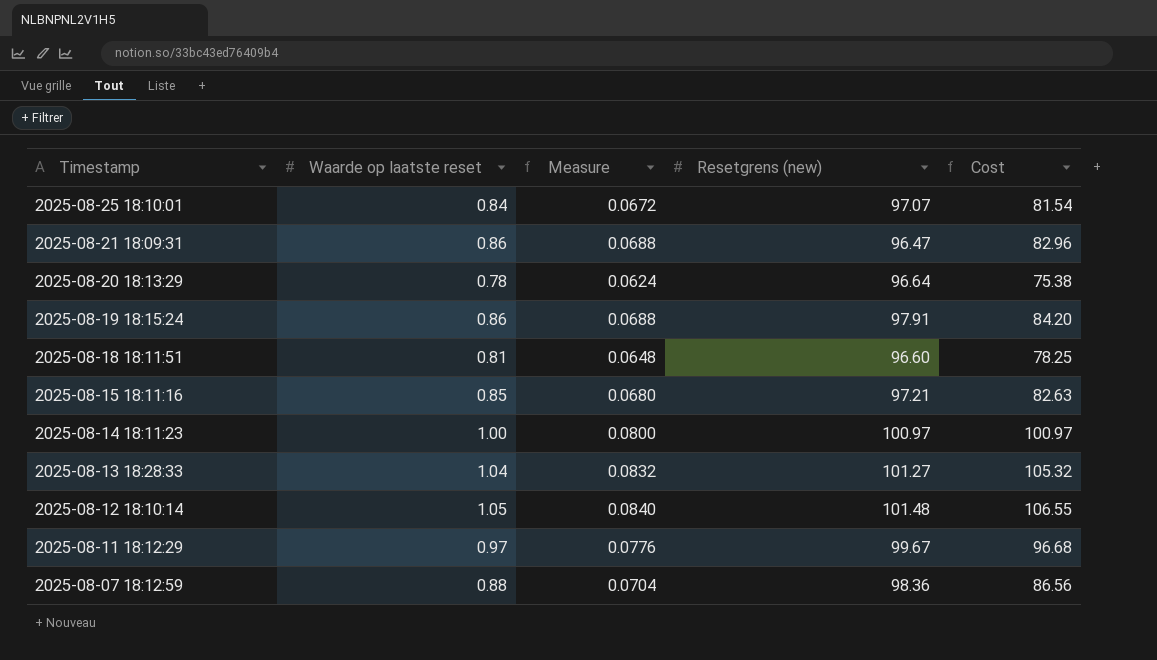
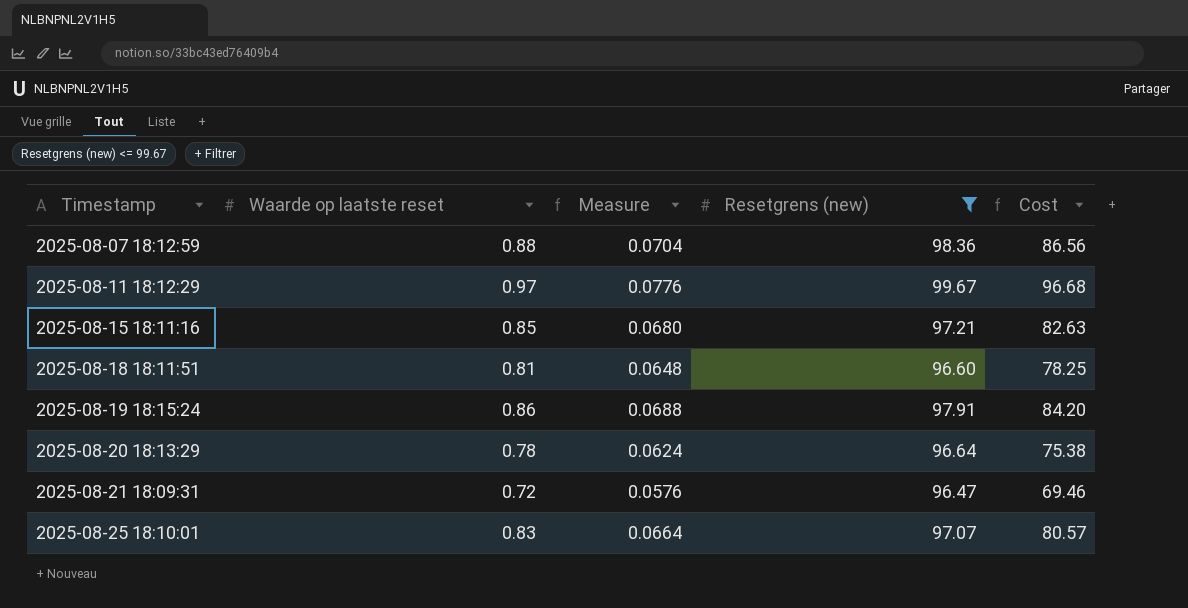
filter: none -> Resetgrens (new) <= 99.67
row order: Timestamp descending -> Timestamp ascending
2025-08-21 18:09:31 | Waarde op laatste reset: 0.86 -> 0.72
2025-08-21 18:09:31 | Measure: 0.0688 -> 0.0576
2025-08-21 18:09:31 | Cost: 82.96 -> 69.46
2025-08-25 18:10:01 | Waarde op laatste reset: 0.84 -> 0.83
2025-08-25 18:10:01 | Measure: 0.0672 -> 0.0664
2025-08-25 18:10:01 | Cost: 81.54 -> 80.57

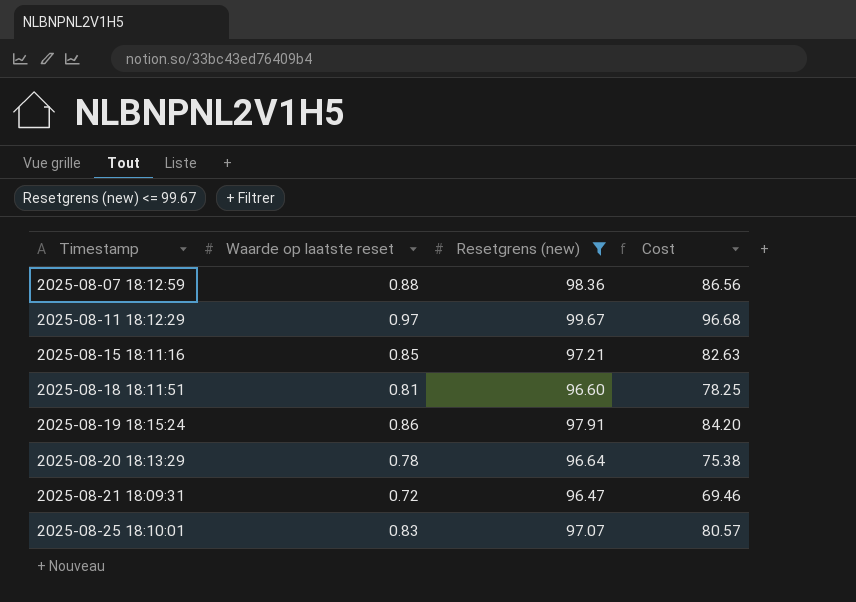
column Measure | formula: [Waarde op laatste reset] * 0.08 -> none

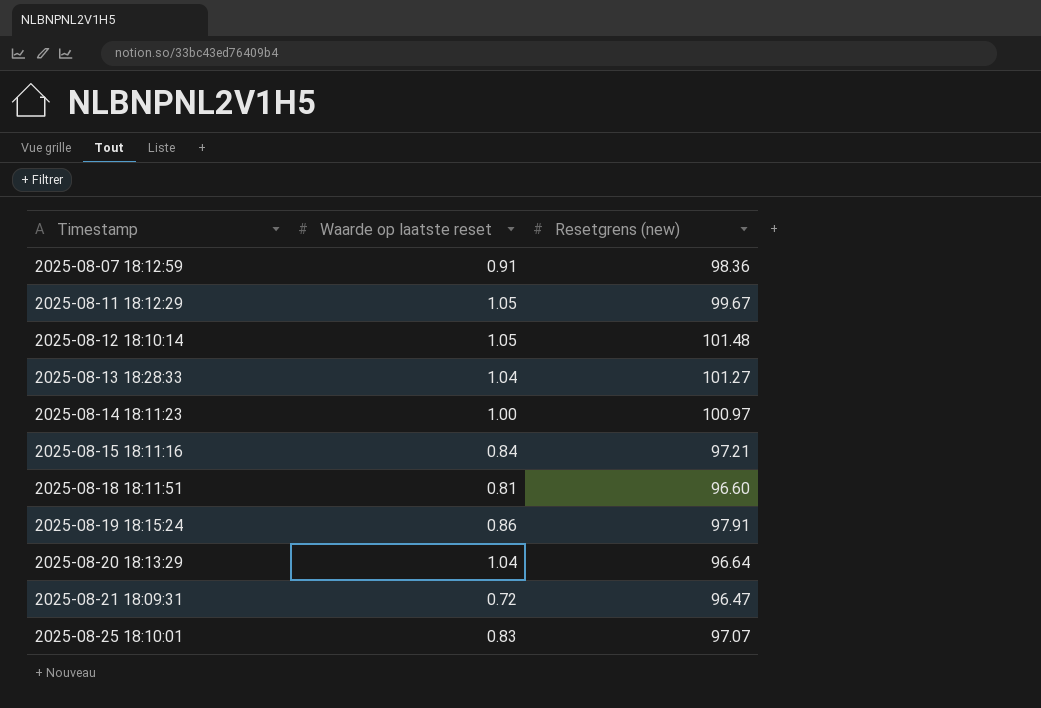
filter: Resetgrens (new) <= 99.67 -> none
column Cost | formula: [Waarde op laatste reset] * [Resetgrens (new)] -> none
2025-08-07 18:12:59 | Waarde op laatste reset: 0.88 -> 0.91
2025-08-11 18:12:29 | Waarde op laatste reset: 0.97 -> 1.05
2025-08-15 18:11:16 | Waarde op laatste reset: 0.85 -> 0.84
2025-08-20 18:13:29 | Waarde op laatste reset: 0.78 -> 1.04

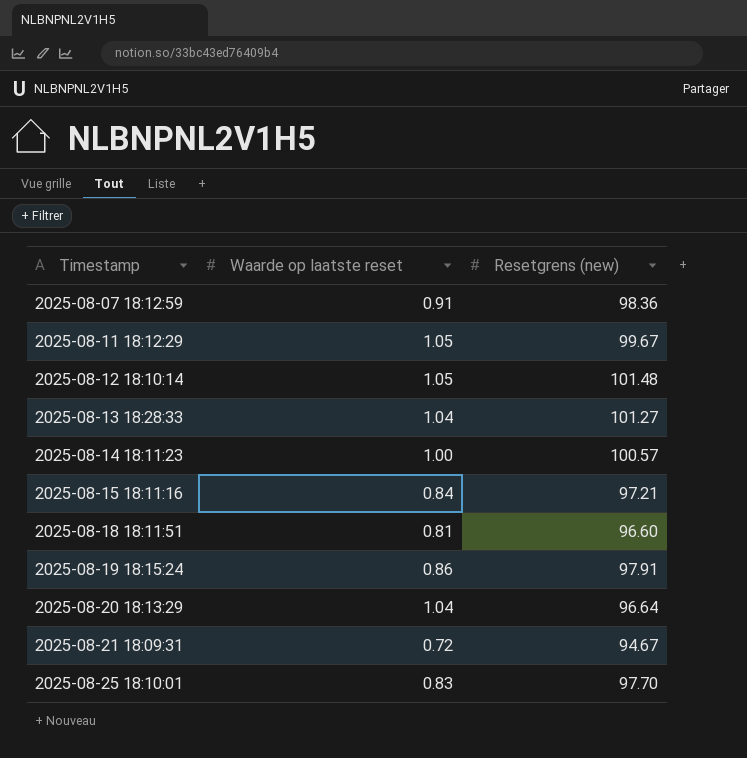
2025-08-14 18:11:23 | Resetgrens (new): 100.97 -> 100.57
2025-08-21 18:09:31 | Resetgrens (new): 96.47 -> 94.67
2025-08-25 18:10:01 | Resetgrens (new): 97.07 -> 97.70

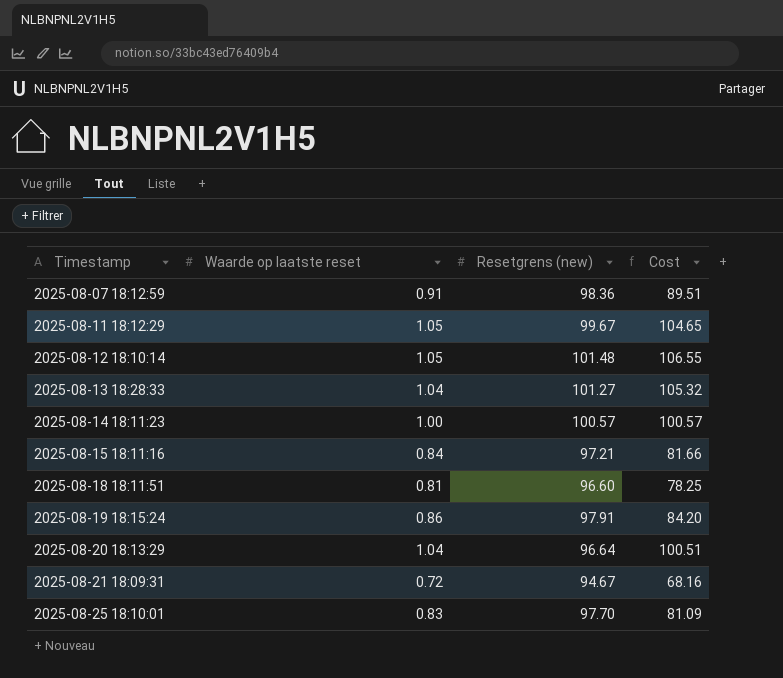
column Cost | formula: none -> [Waarde op laatste reset] * [Resetgrens (new)]

